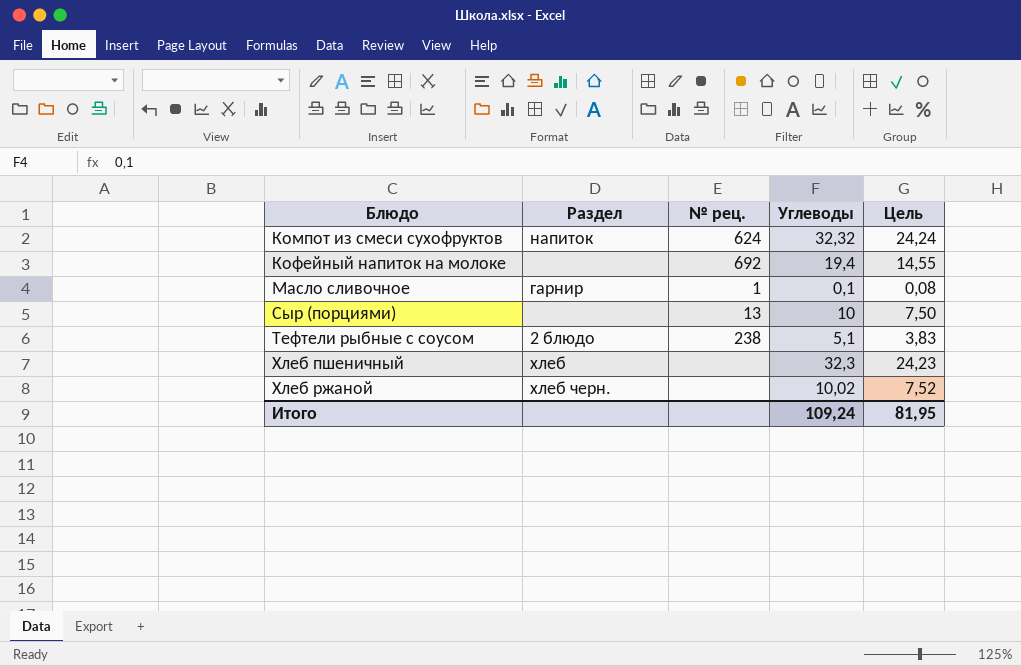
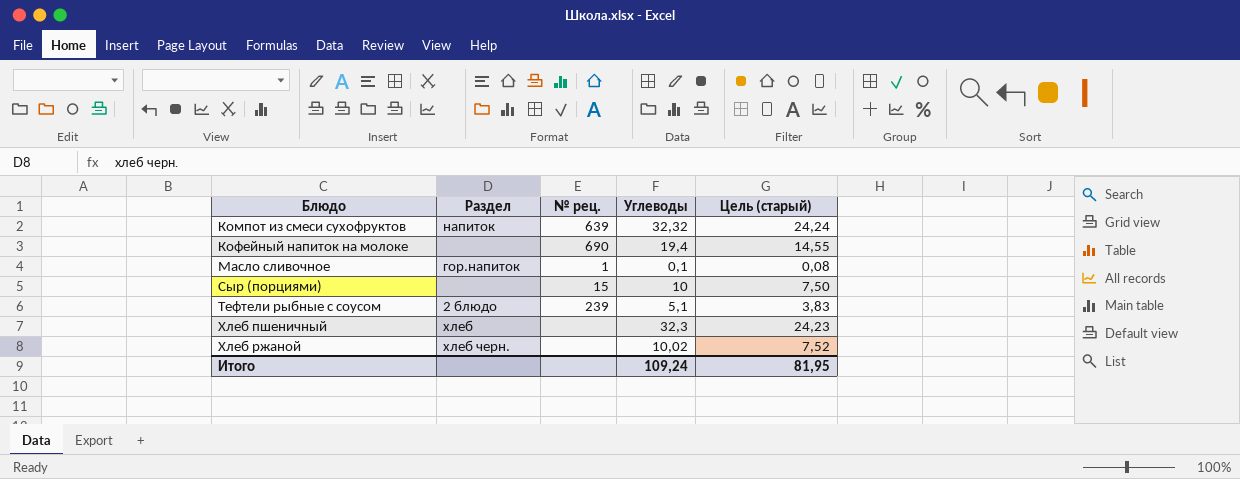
column name: Цель -> Цель (старый)
Компот из смеси сухофруктов | № рец.: 624 -> 639
Кофейный напиток на молоке | № рец.: 692 -> 690
Масло сливочное | Раздел: гарнир -> гор.напиток
Сыр (порциями) | № рец.: 13 -> 15
Тефтели рыбные с соусом | № рец.: 238 -> 239

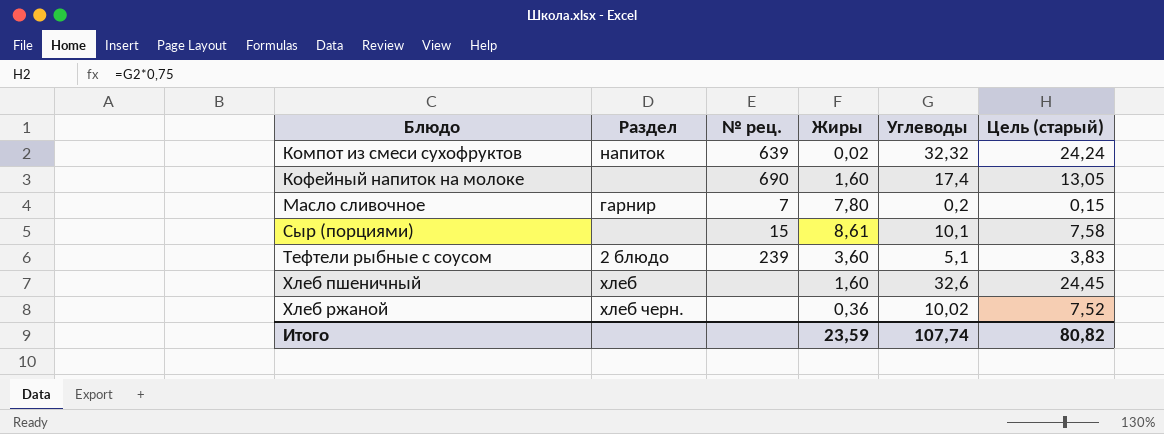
column Жиры | position: none -> 4
Кофейный напиток на молоке | Углеводы: 19,4 -> 17,4
Кофейный напиток на молоке | Цель (старый): 14,55 -> 13,05
Масло сливочное | Раздел: гор.напиток -> гарнир
Масло сливочное | № рец.: 1 -> 7
Масло сливочное | Углеводы: 0,1 -> 0,2
Масло сливочное | Цель (старый): 0,08 -> 0,15
Сыр (порциями) | Углеводы: 10 -> 10,1
Сыр (порциями) | Цель (старый): 7,50 -> 7,58
Хлеб пшеничный | Углеводы: 32,3 -> 32,6
Хлеб пшеничный | Цель (старый): 24,23 -> 24,45
Итого | Углеводы: 109,24 -> 107,74
Итого | Цель (старый): 81,95 -> 80,82

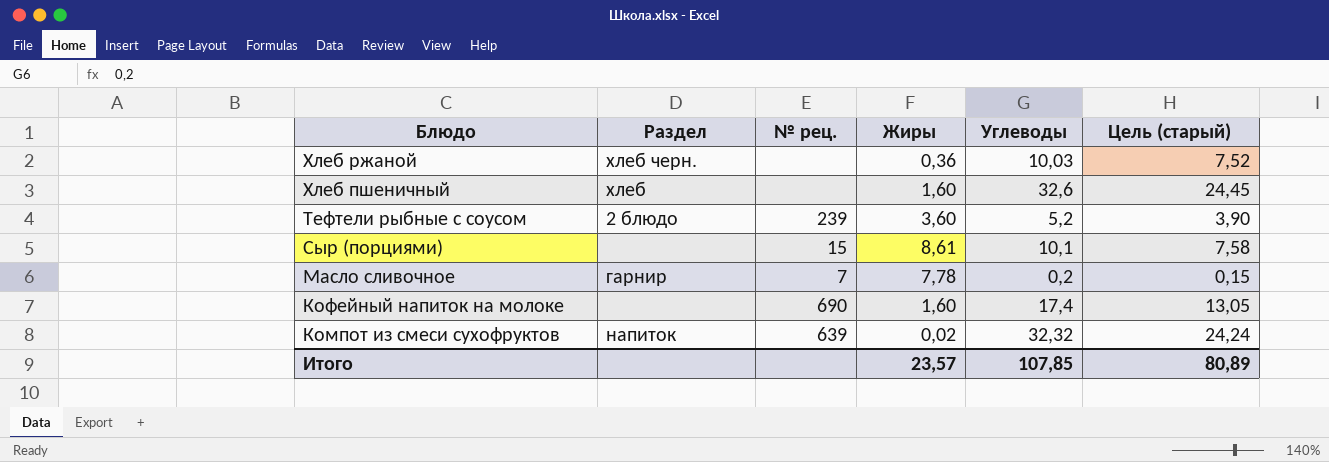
row order: Блюдо ascending -> Блюдо descending
Хлеб ржаной | Углеводы: 10,02 -> 10,03
Тефтели рыбные с соусом | Углеводы: 5,1 -> 5,2
Тефтели рыбные с соусом | Цель (старый): 3,83 -> 3,90
Масло сливочное | Жиры: 7,80 -> 7,78
Итого | Жиры: 23,59 -> 23,57
Итого | Углеводы: 107,74 -> 107,85
Итого | Цель (старый): 80,82 -> 80,89

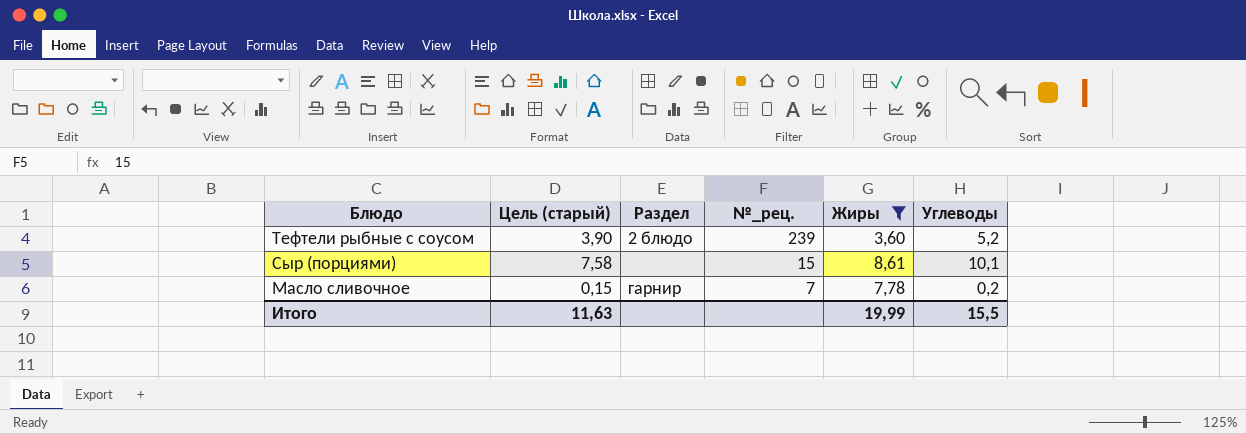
filter: none -> Жиры >= 3,60
column Цель (старый) | position: 6 -> 2
column name: № рец. -> №_рец.
Итого | Цель (старый): 80,89 -> 11,63
Итого | Жиры: 23,57 -> 19,99
Итого | Углеводы: 107,85 -> 15,5

